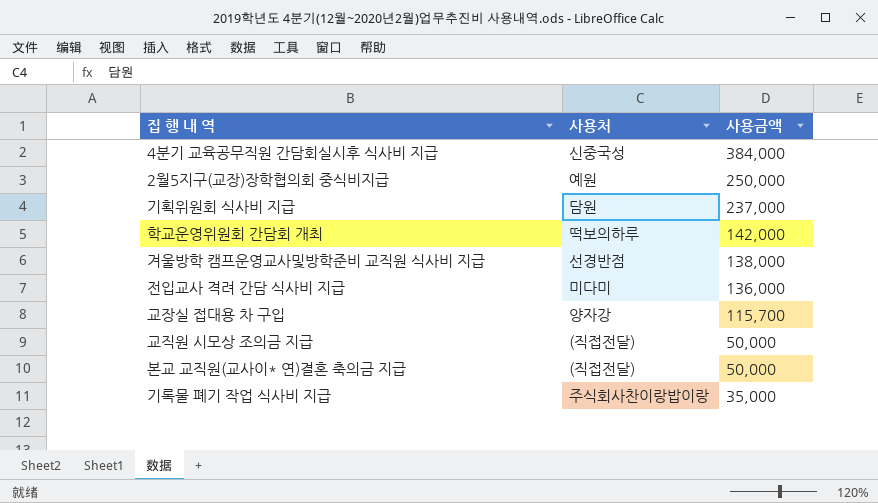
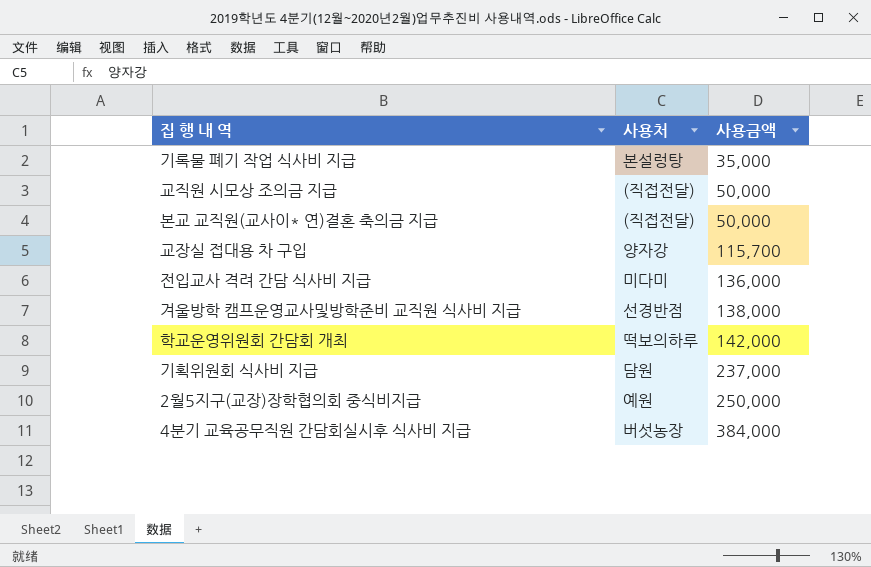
row order: 사용금액 descending -> 사용금액 ascending
기록물 폐기 작업 식사비 지급 | 사용처: 주식회사찬이랑밥이랑 -> 본설렁탕
4분기 교육공무직원 간담회실시후 식사비 지급 | 사용처: 신중국성 -> 버섯농장

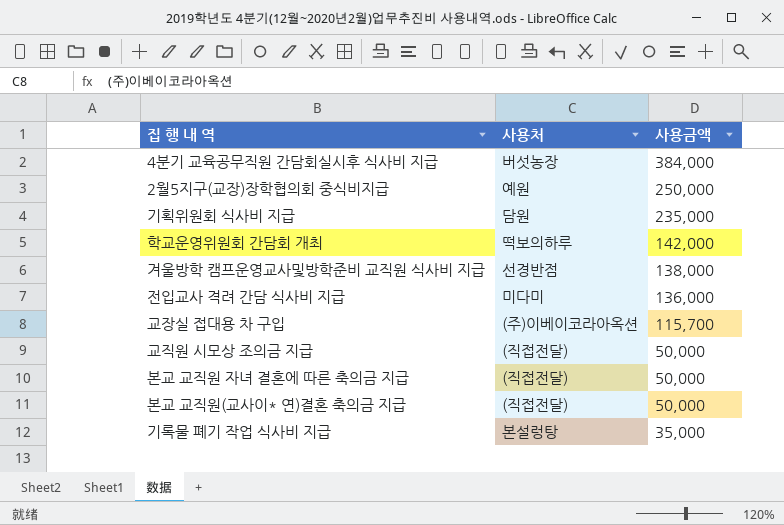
row order: 사용금액 ascending -> 사용금액 descending
기획위원회 식사비 지급 | 사용금액: 237,000 -> 235,000
교장실 접대용 차 구입 | 사용처: 양자강 -> (주)이베이코라아옥션
row 본교 교직원 자녀 결혼에 따른 축의금 지급: none -> (직접전달) | 50,000

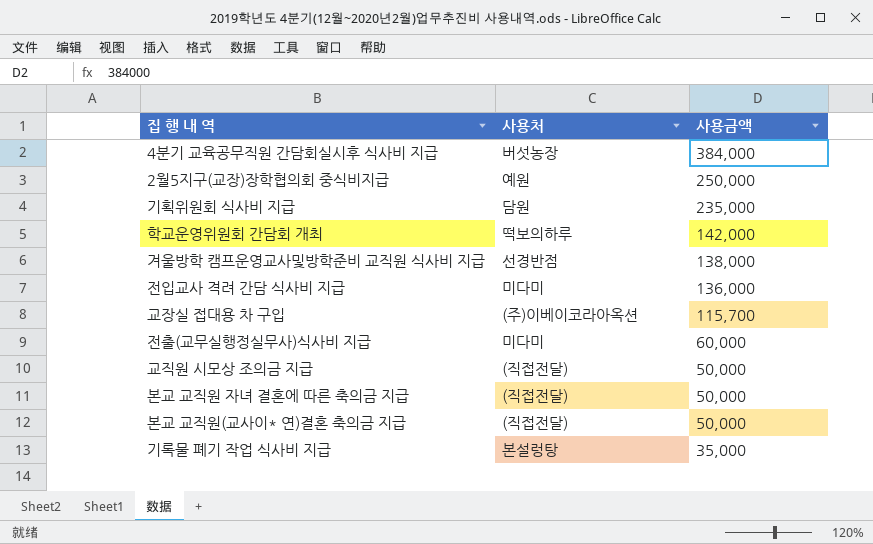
row 전출(교무실행정실무사)식사비 지급: none -> 미다미 | 60,000

